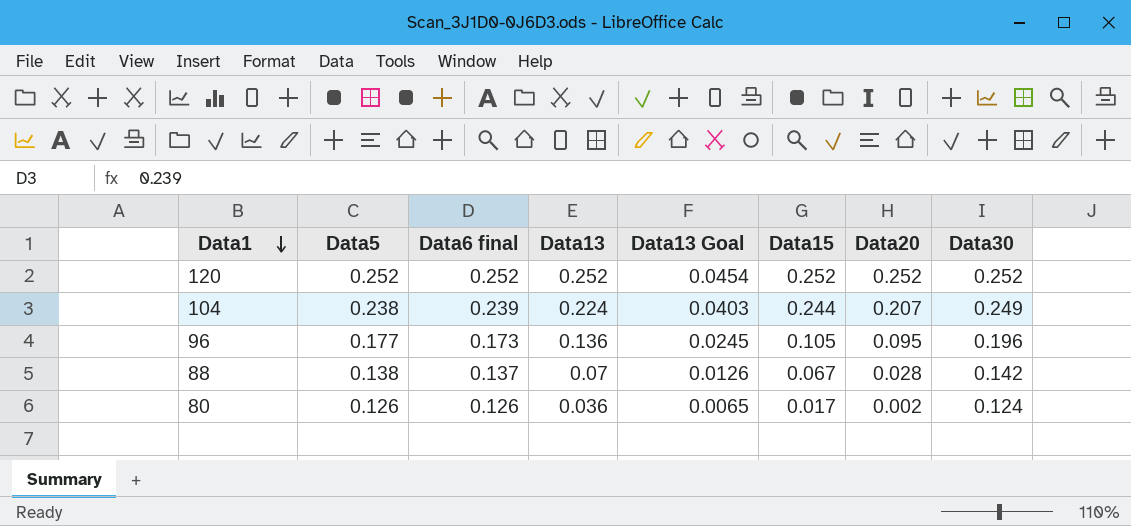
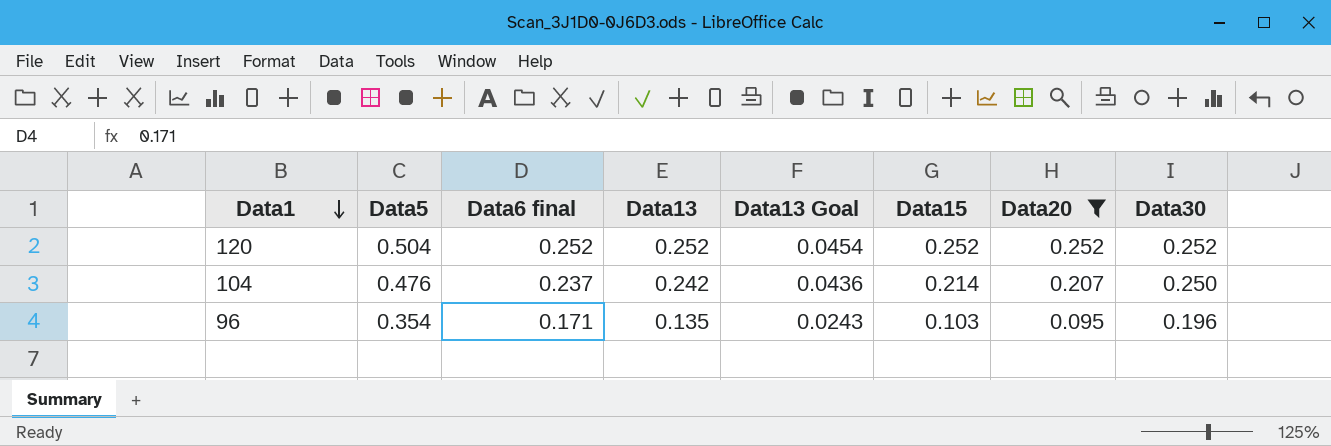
filter: none -> Data20 >= 0.095
120 | Data5: 0.252 -> 0.504
104 | Data5: 0.238 -> 0.476
104 | Data6 final: 0.239 -> 0.237
104 | Data13: 0.224 -> 0.242
104 | Data13 Goal: 0.0403 -> 0.0436
104 | Data15: 0.244 -> 0.214
104 | Data30: 0.249 -> 0.250
96 | Data5: 0.177 -> 0.354
96 | Data6 final: 0.173 -> 0.171
96 | Data13: 0.136 -> 0.135
96 | Data13 Goal: 0.0245 -> 0.0243
96 | Data15: 0.105 -> 0.103

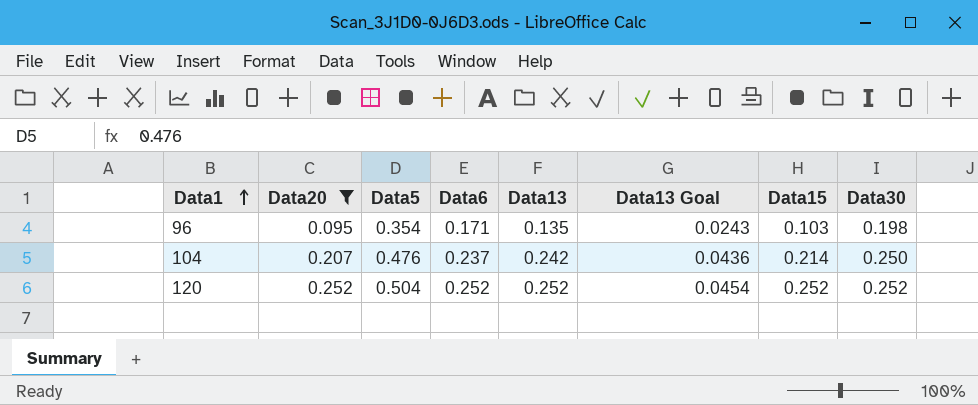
row order: Data1 descending -> Data1 ascending
column Data20 | position: 7 -> 2
column name: Data6 final -> Data6
96 | Data30: 0.196 -> 0.198

